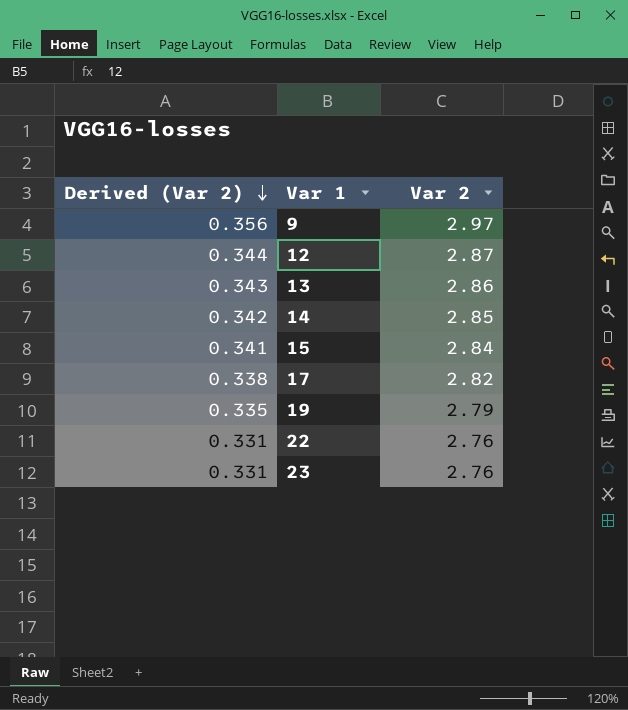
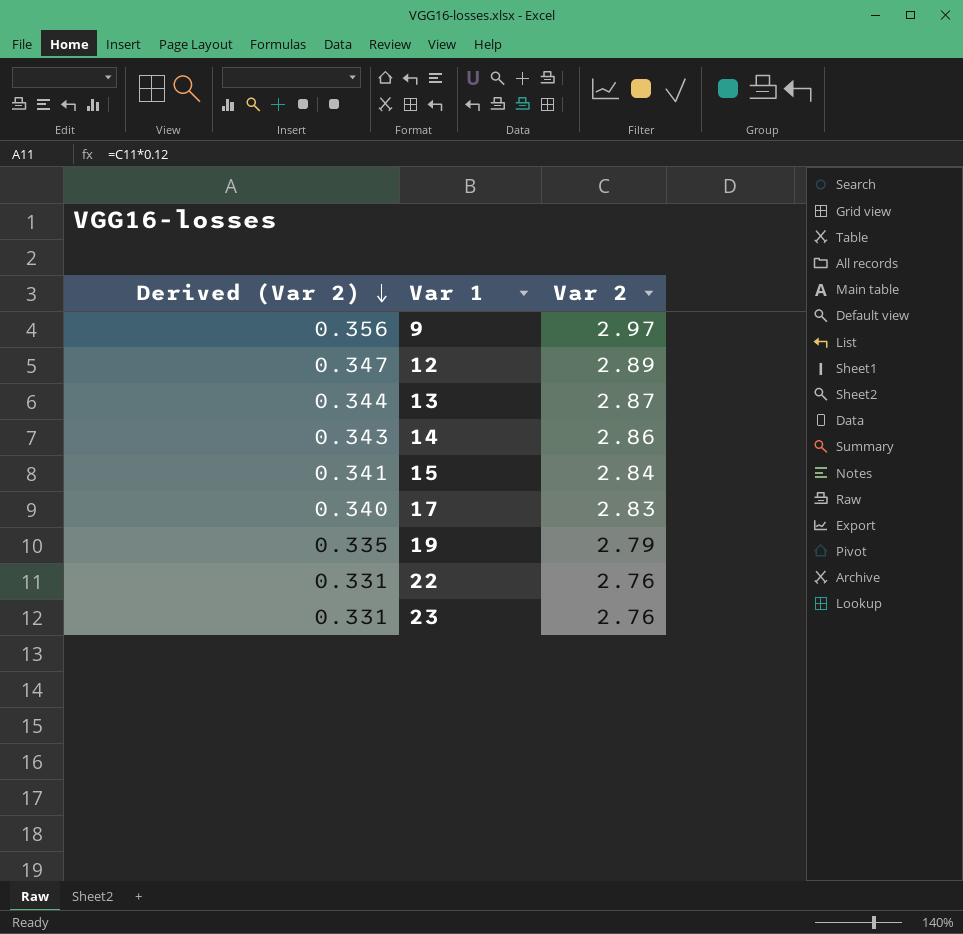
12 | Derived (Var 2): 0.344 -> 0.347
12 | Var 2: 2.87 -> 2.89
13 | Derived (Var 2): 0.343 -> 0.344
13 | Var 2: 2.86 -> 2.87
14 | Derived (Var 2): 0.342 -> 0.343
14 | Var 2: 2.85 -> 2.86
17 | Derived (Var 2): 0.338 -> 0.340
17 | Var 2: 2.82 -> 2.83

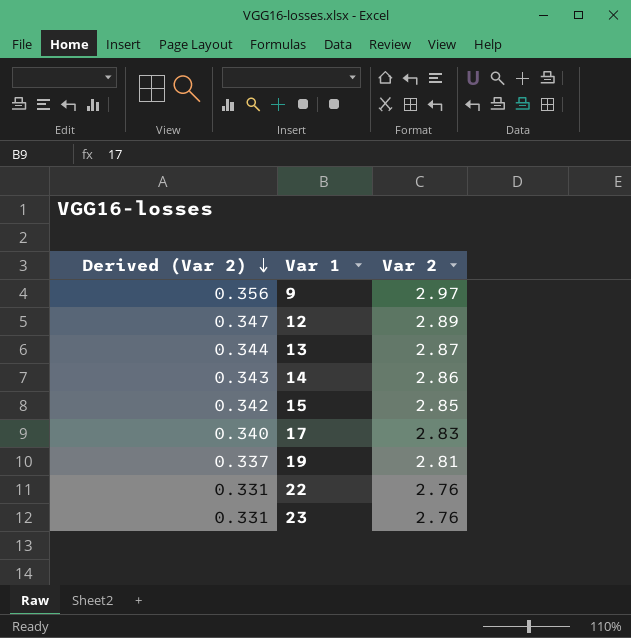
15 | Derived (Var 2): 0.341 -> 0.342
15 | Var 2: 2.84 -> 2.85
19 | Derived (Var 2): 0.335 -> 0.337
19 | Var 2: 2.79 -> 2.81

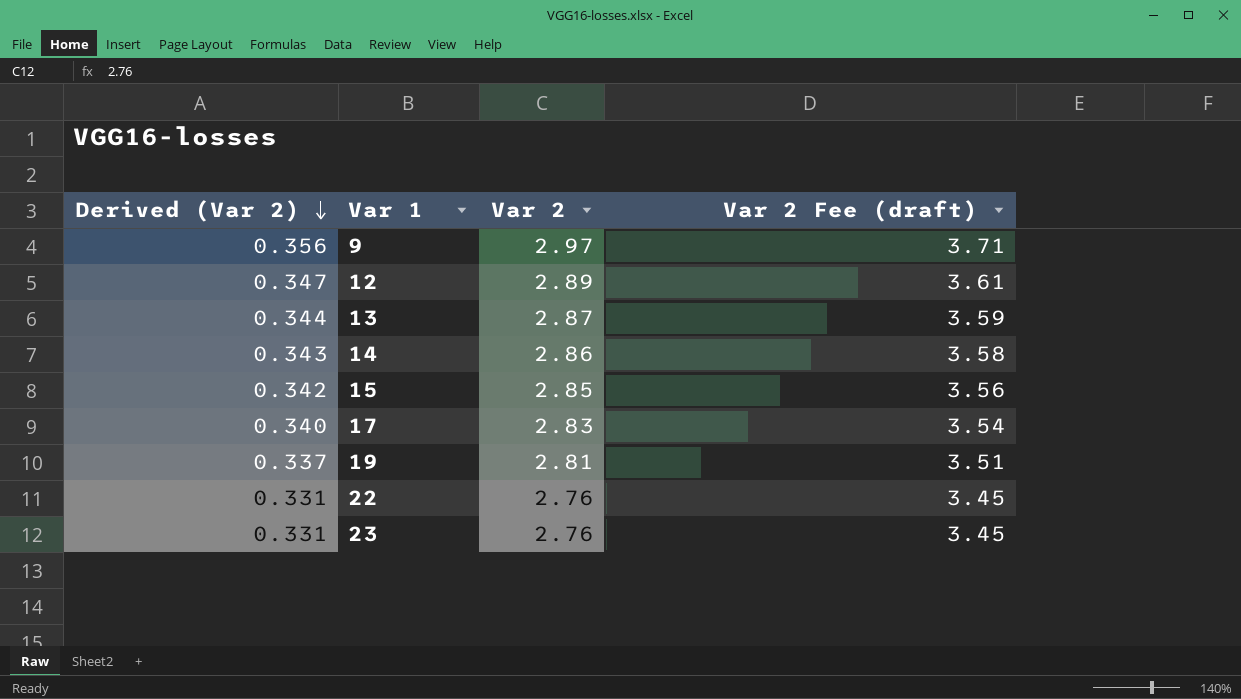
column Var 2 Fee (draft) | formula: none -> [Var 2] * 1.25

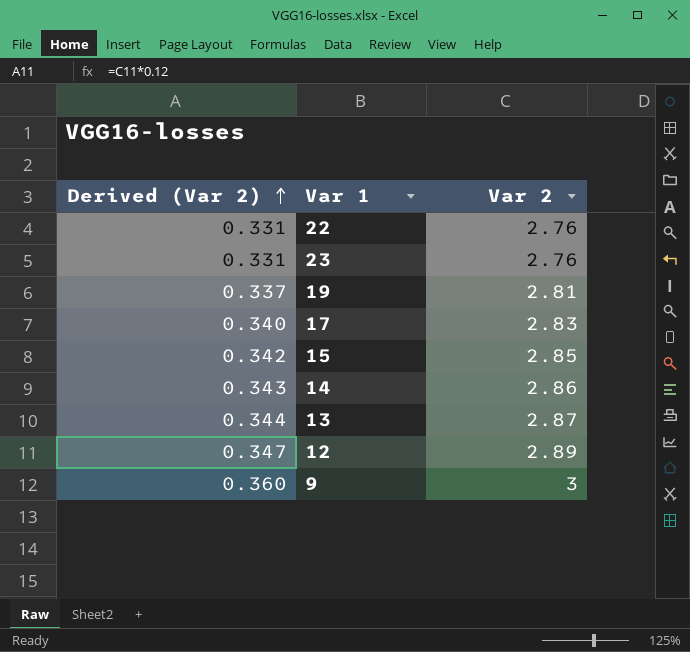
row order: Derived (Var 2) descending -> Derived (Var 2) ascending
column Var 2 Fee (draft) | formula: [Var 2] * 1.25 -> none
9 | Derived (Var 2): 0.356 -> 0.360
9 | Var 2: 2.97 -> 3

